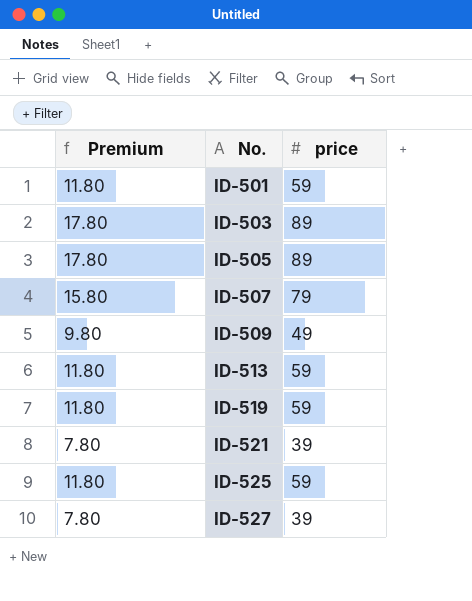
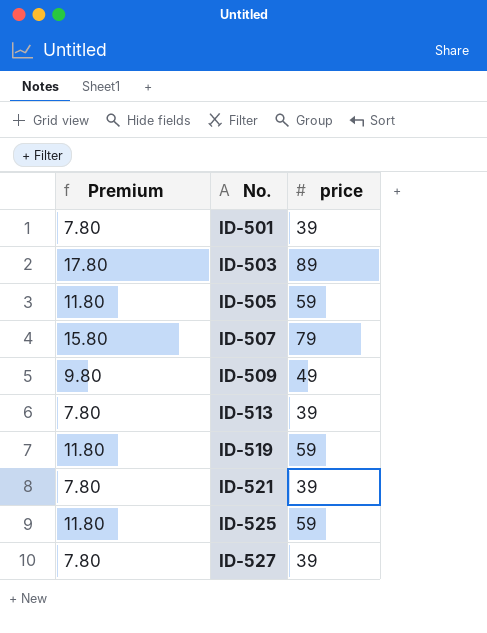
ID-501 | Premium: 11.80 -> 7.80
ID-501 | price: 59 -> 39
ID-505 | Premium: 17.80 -> 11.80
ID-505 | price: 89 -> 59
ID-513 | Premium: 11.80 -> 7.80
ID-513 | price: 59 -> 39

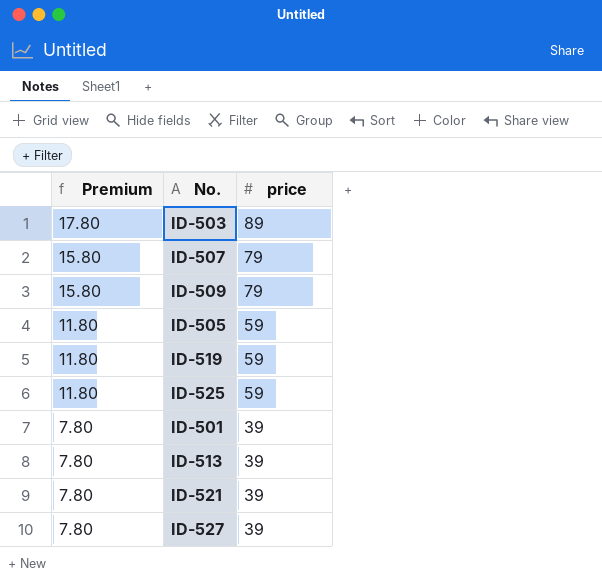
row order: No. ascending -> Premium descending
ID-509 | Premium: 9.80 -> 15.80
ID-509 | price: 49 -> 79

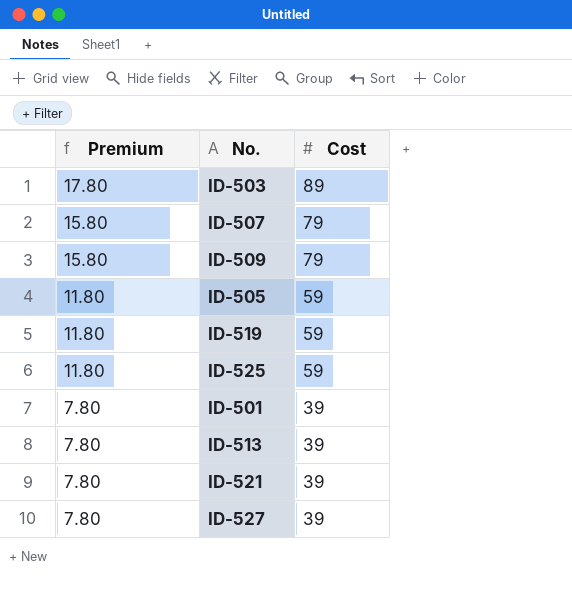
column name: price -> Cost

